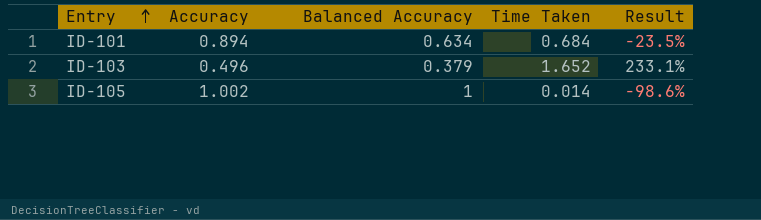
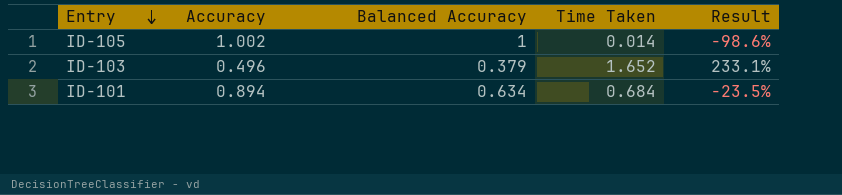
row order: Entry ascending -> Entry descending

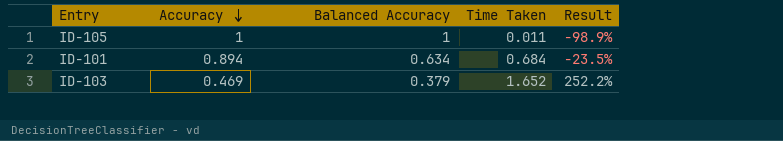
row order: Entry descending -> Accuracy descending
ID-105 | Accuracy: 1.002 -> 1
ID-105 | Time Taken: 0.014 -> 0.011
ID-105 | Result: -98.6% -> -98.9%
ID-103 | Accuracy: 0.496 -> 0.469
ID-103 | Result: 233.1% -> 252.2%

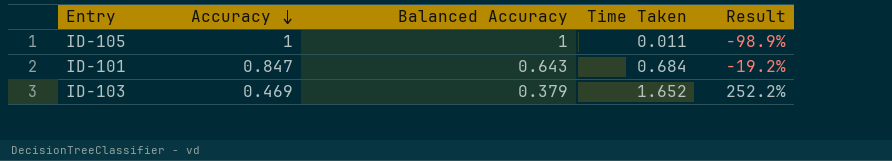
ID-101 | Accuracy: 0.894 -> 0.847
ID-101 | Balanced Accuracy: 0.634 -> 0.643
ID-101 | Result: -23.5% -> -19.2%

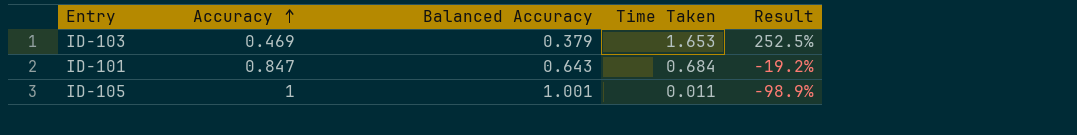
row order: Accuracy descending -> Accuracy ascending
ID-103 | Time Taken: 1.652 -> 1.653
ID-103 | Result: 252.2% -> 252.5%
ID-105 | Balanced Accuracy: 1 -> 1.001

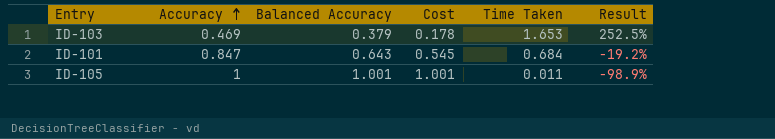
column Cost | formula: none -> [Accuracy] * [Balanced Accuracy]

